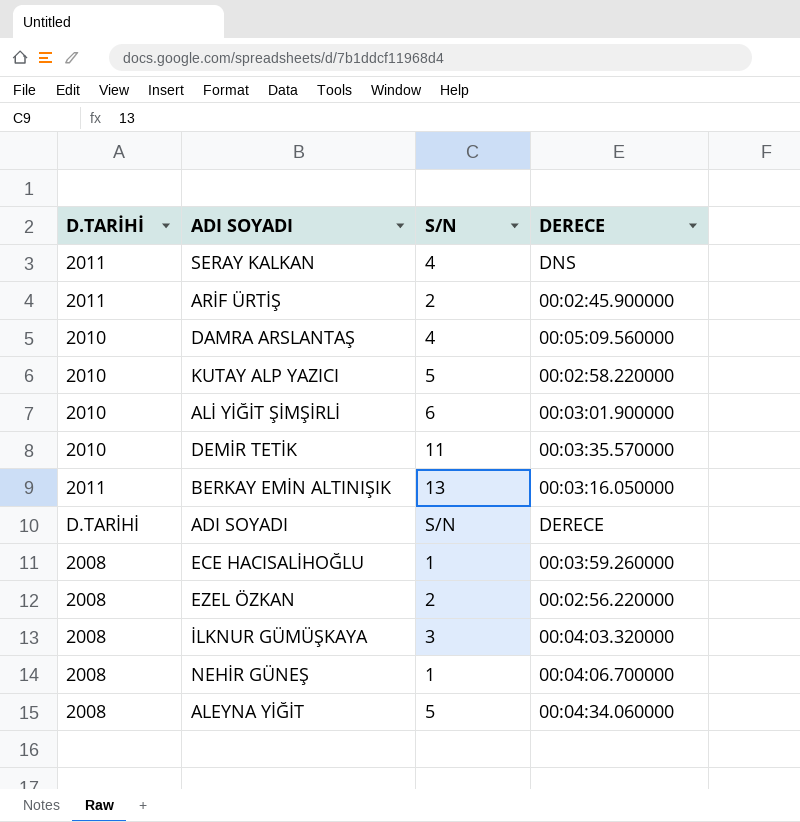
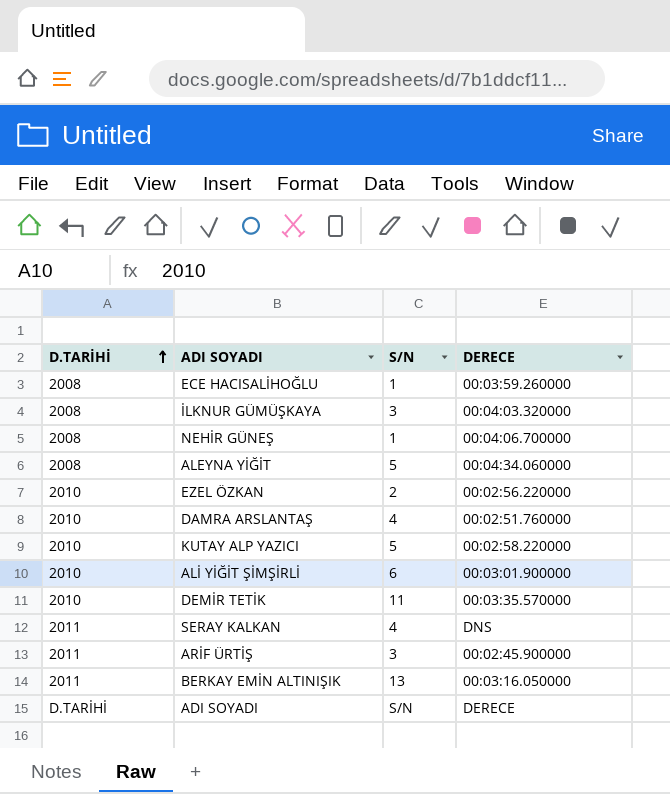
row order: none -> D.TARİHİ ascending
EZEL ÖZKAN | D.TARİHİ: 2008 -> 2010
DAMRA ARSLANTAŞ | DERECE: 00:05:09.560000 -> 00:02:51.760000
ARİF ÜRTİŞ | S/N: 2 -> 3

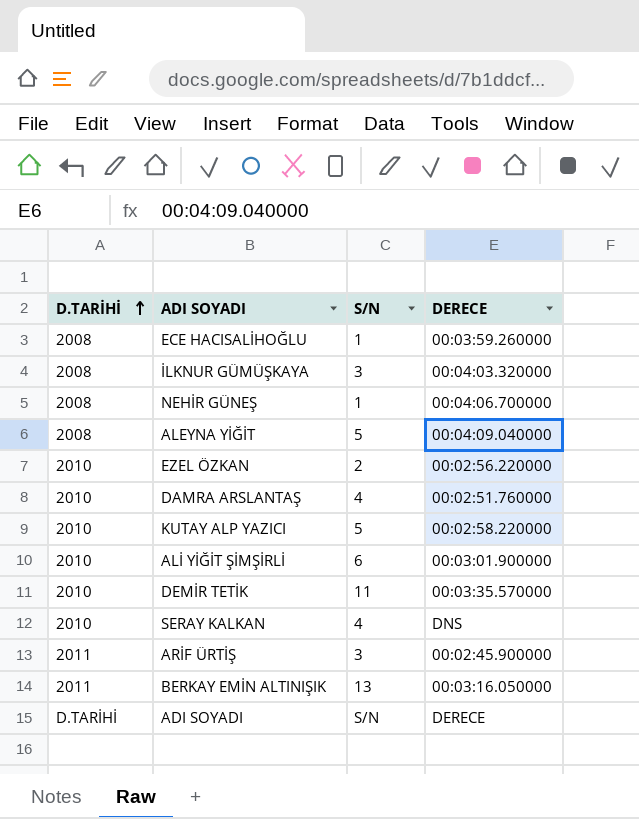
ALEYNA YİĞİT | DERECE: 00:04:34.060000 -> 00:04:09.040000
SERAY KALKAN | D.TARİHİ: 2011 -> 2010

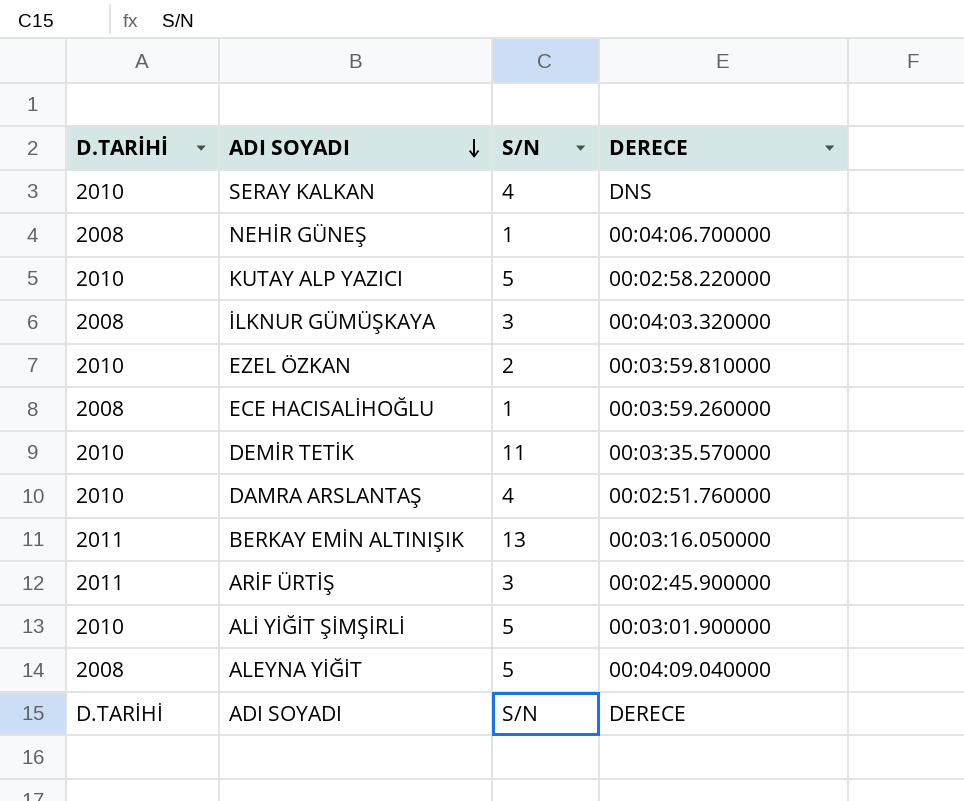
row order: D.TARİHİ ascending -> ADI SOYADI descending
EZEL ÖZKAN | DERECE: 00:02:56.220000 -> 00:03:59.810000
ALİ YİĞİT ŞİMŞİRLİ | S/N: 6 -> 5

